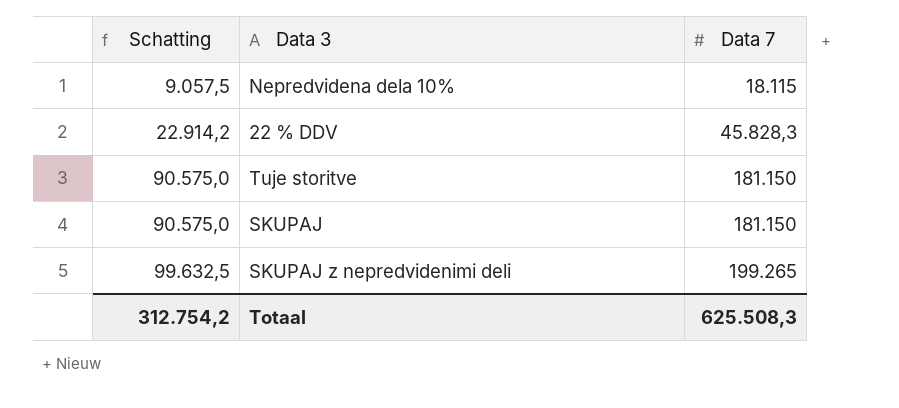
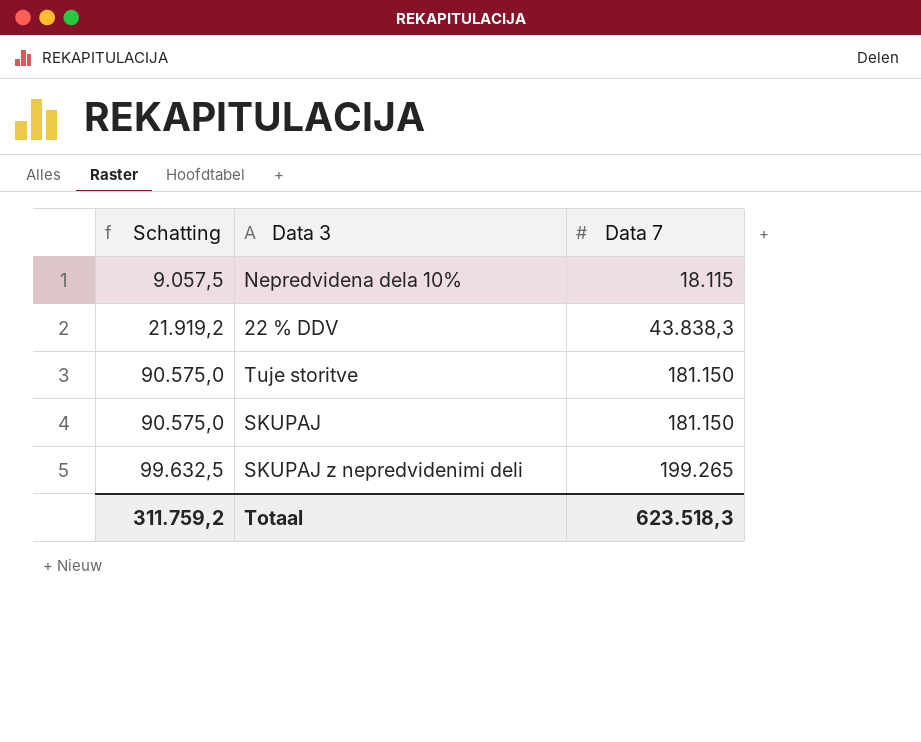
22 % DDV | Schatting: 22.914,2 -> 21.919,2
22 % DDV | Data 7: 45.828,3 -> 43.838,3
Totaal | Schatting: 312.754,2 -> 311.759,2
Totaal | Data 7: 625.508,3 -> 623.518,3

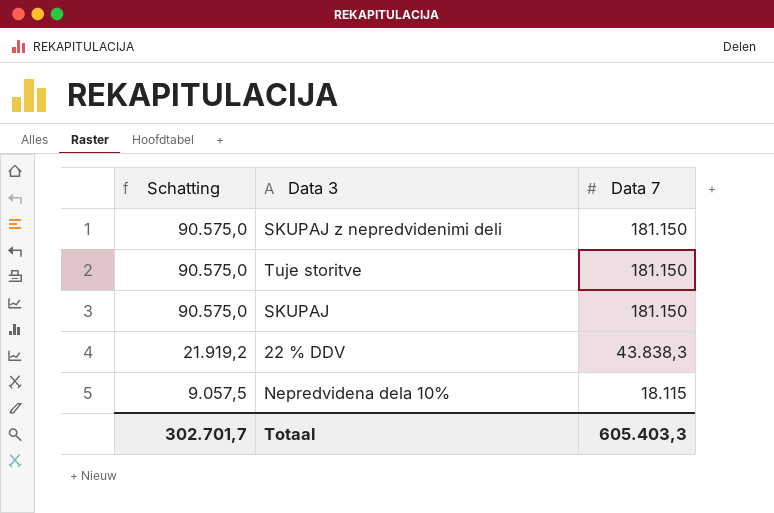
row order: Schatting ascending -> Schatting descending
SKUPAJ z nepredvidenimi deli | Schatting: 99.632,5 -> 90.575,0
SKUPAJ z nepredvidenimi deli | Data 7: 199.265 -> 181.150
Totaal | Schatting: 311.759,2 -> 302.701,7
Totaal | Data 7: 623.518,3 -> 605.403,3

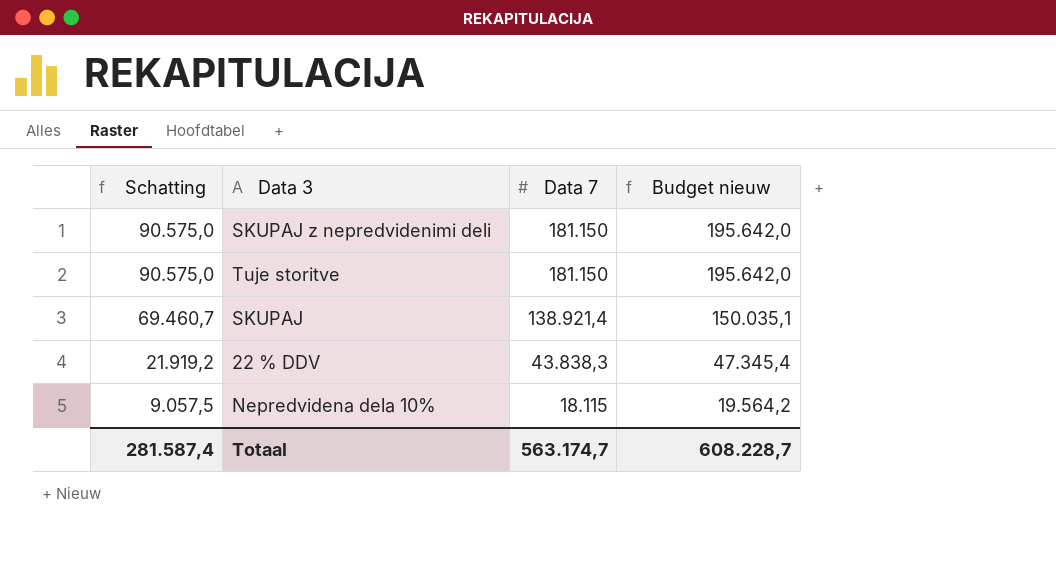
column Budget nieuw | formula: none -> [Data 7] * 1,08
SKUPAJ | Schatting: 90.575,0 -> 69.460,7
SKUPAJ | Data 7: 181.150 -> 138.921,4
Totaal | Schatting: 302.701,7 -> 281.587,4
Totaal | Data 7: 605.403,3 -> 563.174,7

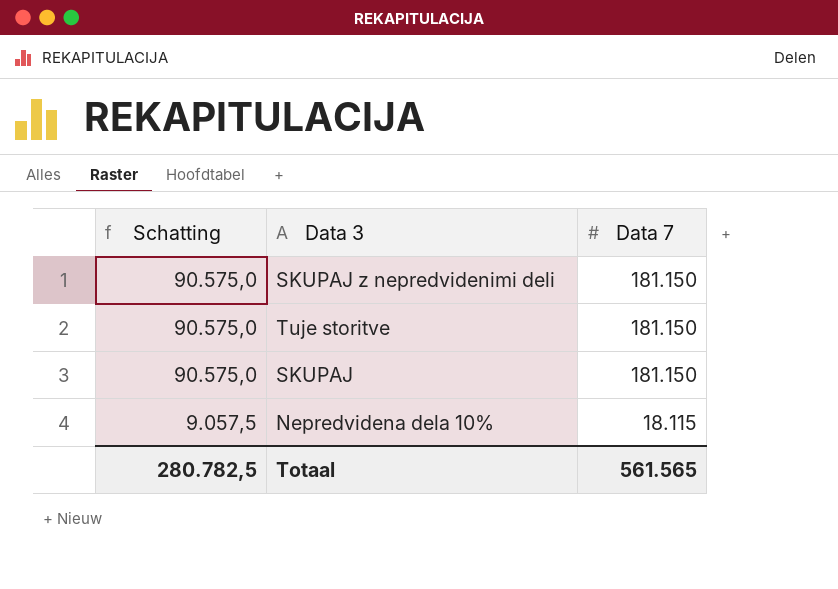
column Budget nieuw | formula: [Data 7] * 1,08 -> none
row 22 % DDV: 21.919,2 | 43.838,3 | 47.345,4 -> none
SKUPAJ | Schatting: 69.460,7 -> 90.575,0
SKUPAJ | Data 7: 138.921,4 -> 181.150
Totaal | Schatting: 281.587,4 -> 280.782,5
Totaal | Data 7: 563.174,7 -> 561.565

